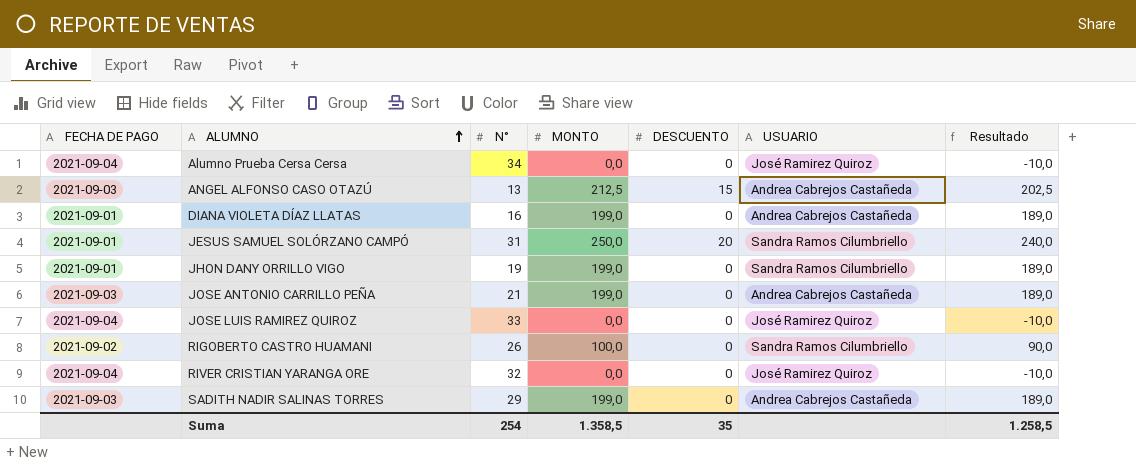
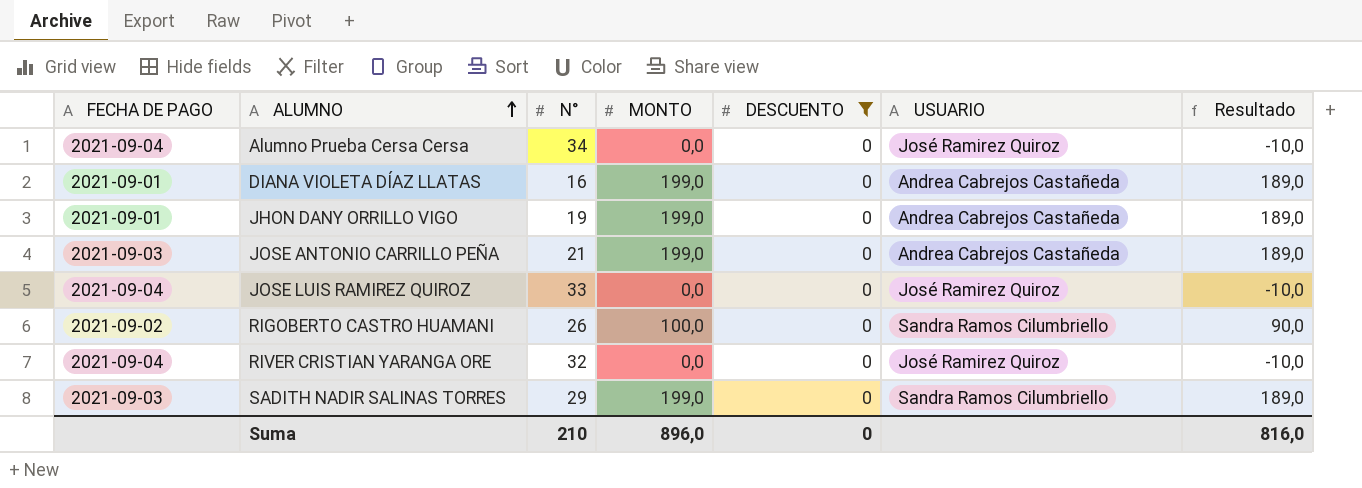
filter: none -> DESCUENTO = 0
JHON DANY ORRILLO VIGO | USUARIO: Sandra Ramos Cilumbriello -> Andrea Cabrejos Castañeda
SADITH NADIR SALINAS TORRES | USUARIO: Andrea Cabrejos Castañeda -> Sandra Ramos Cilumbriello
Suma | N°: 254 -> 210
Suma | MONTO: 1.358,5 -> 896,0
Suma | DESCUENTO: 35 -> 0
Suma | Resultado: 1.258,5 -> 816,0

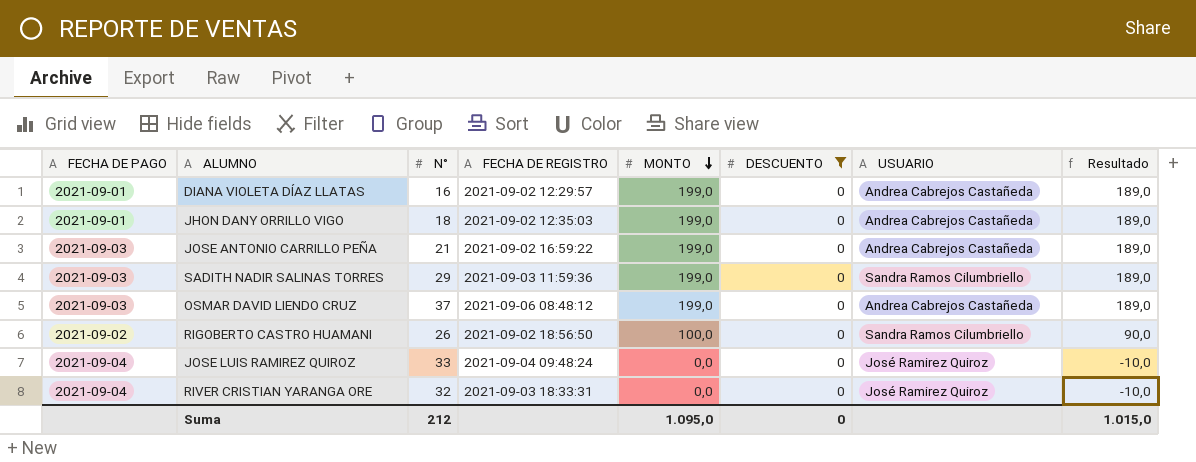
row order: ALUMNO ascending -> MONTO descending
column FECHA DE REGISTRO | position: none -> 4
row Alumno Prueba Cersa Cersa: 2021-09-04 | 34 | 0,0 | 0 | José Ramirez Quiroz | -10,0 -> none
JHON DANY ORRILLO VIGO | N°: 19 -> 18
row OSMAR DAVID LIENDO CRUZ: none -> 2021-09-03 | 37 | 2021-09-06 08:48:12 | 199,0 | 0 | Andrea Cabrejos Castañeda | 189,0
Suma | N°: 210 -> 212
Suma | MONTO: 896,0 -> 1.095,0
Suma | Resultado: 816,0 -> 1.015,0

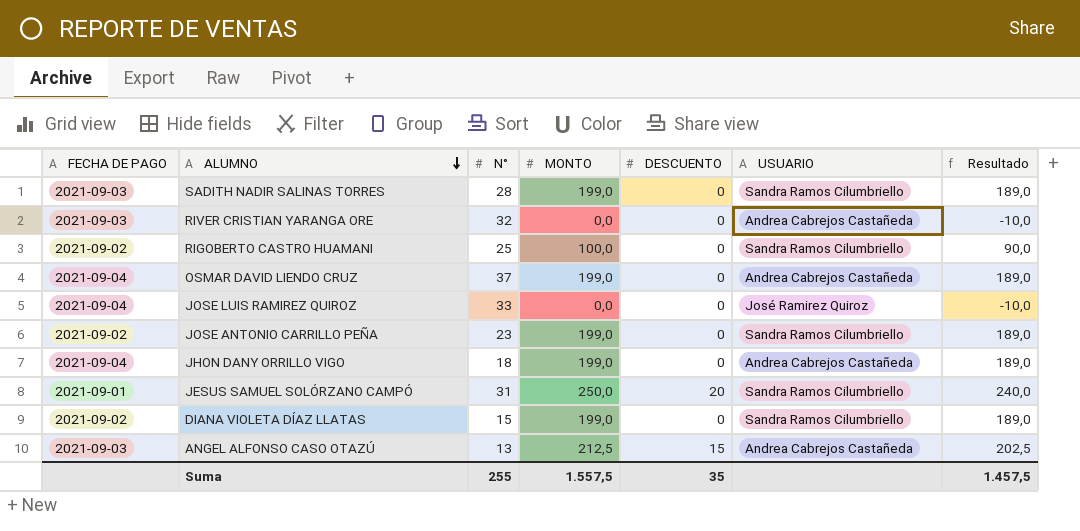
filter: DESCUENTO = 0 -> none
row order: MONTO descending -> ALUMNO descending
column FECHA DE REGISTRO | position: 4 -> none
SADITH NADIR SALINAS TORRES | N°: 29 -> 28
RIVER CRISTIAN YARANGA ORE | FECHA DE PAGO: 2021-09-04 -> 2021-09-03
RIVER CRISTIAN YARANGA ORE | USUARIO: José Ramirez Quiroz -> Andrea Cabrejos Castañeda
RIGOBERTO CASTRO HUAMANI | N°: 26 -> 25
OSMAR DAVID LIENDO CRUZ | FECHA DE PAGO: 2021-09-03 -> 2021-09-04
JOSE ANTONIO CARRILLO PEÑA | FECHA DE PAGO: 2021-09-03 -> 2021-09-02
JOSE ANTONIO CARRILLO PEÑA | N°: 21 -> 23
JOSE ANTONIO CARRILLO PEÑA | USUARIO: Andrea Cabrejos Castañeda -> Sandra Ramos Cilumbriello
JHON DANY ORRILLO VIGO | FECHA DE PAGO: 2021-09-01 -> 2021-09-04
DIANA VIOLETA DÍAZ LLATAS | FECHA DE PAGO: 2021-09-01 -> 2021-09-02
DIANA VIOLETA DÍAZ LLATAS | N°: 16 -> 15
DIANA VIOLETA DÍAZ LLATAS | USUARIO: Andrea Cabrejos Castañeda -> Sandra Ramos Cilumbriello
Suma | N°: 212 -> 255
Suma | MONTO: 1.095,0 -> 1.557,5
Suma | DESCUENTO: 0 -> 35
Suma | Resultado: 1.015,0 -> 1.457,5

